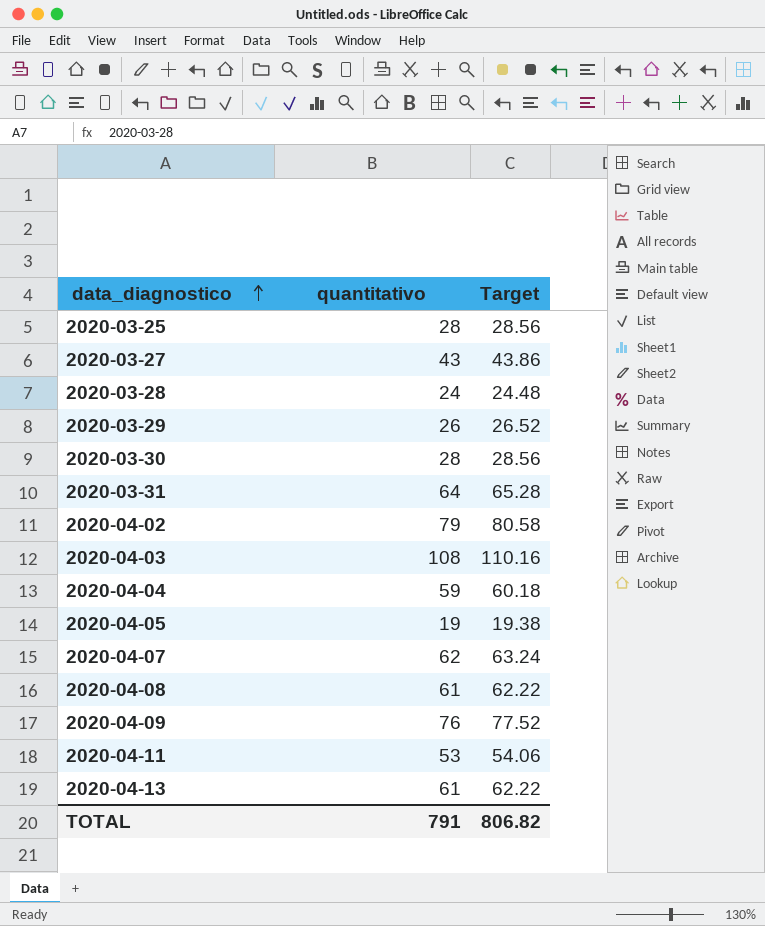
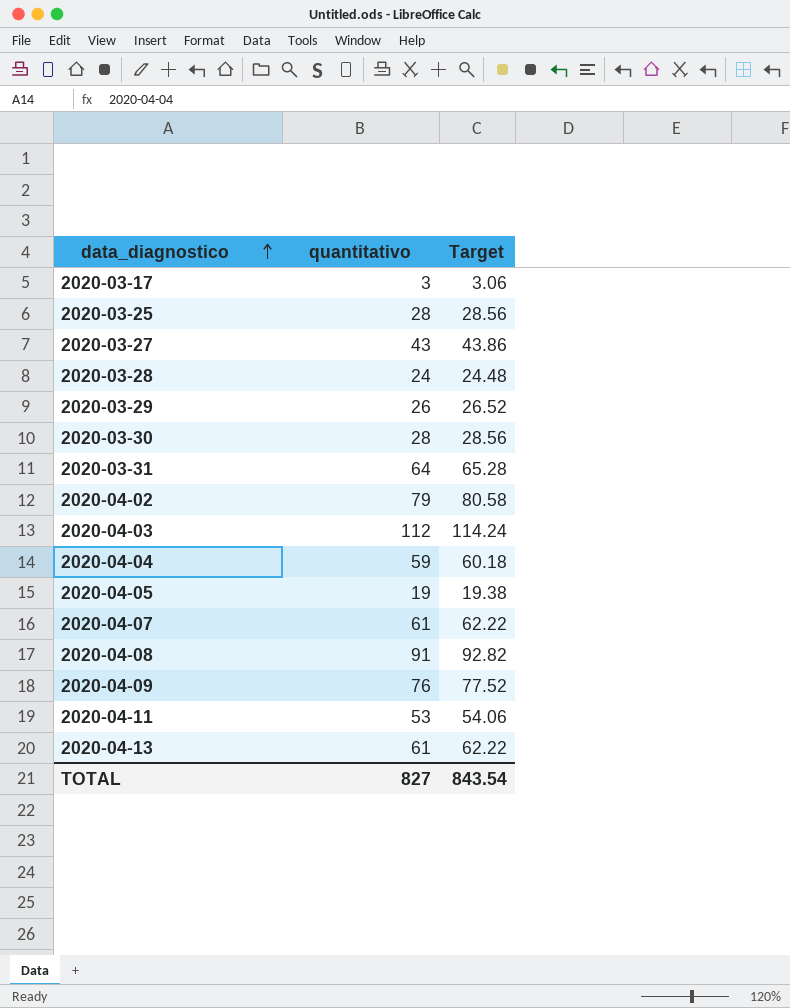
row 2020-03-17: none -> 3 | 3.06
2020-04-03 | quantitativo: 108 -> 112
2020-04-03 | Target: 110.16 -> 114.24
2020-04-07 | quantitativo: 62 -> 61
2020-04-07 | Target: 63.24 -> 62.22
2020-04-08 | quantitativo: 61 -> 91
2020-04-08 | Target: 62.22 -> 92.82
TOTAL | quantitativo: 791 -> 827
TOTAL | Target: 806.82 -> 843.54

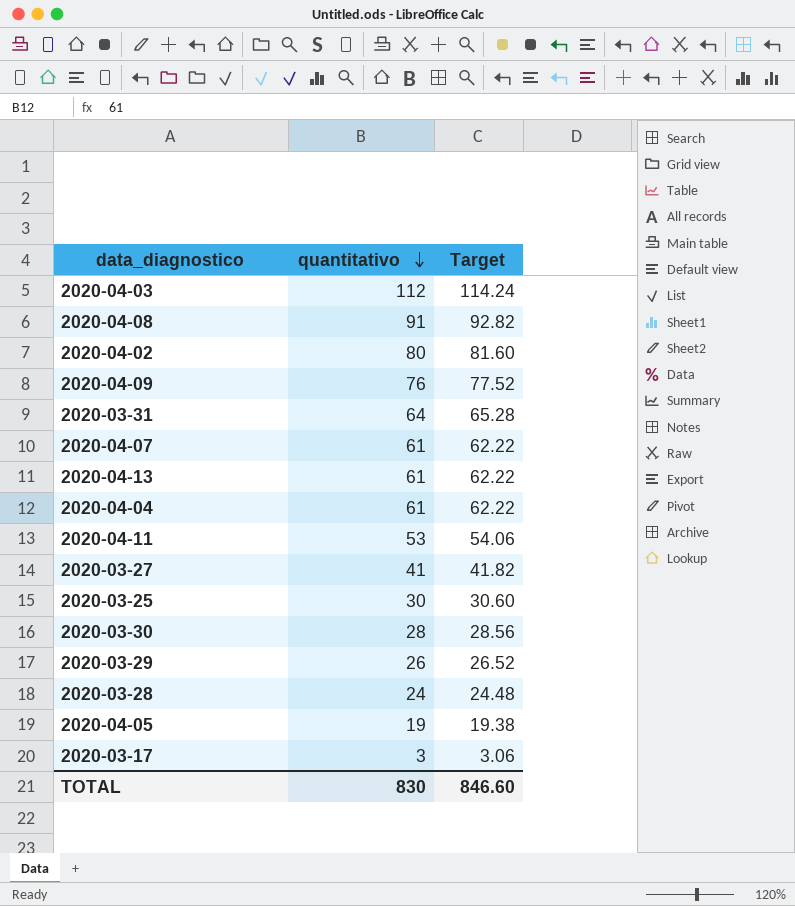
row order: data_diagnostico ascending -> quantitativo descending
2020-04-02 | quantitativo: 79 -> 80
2020-04-02 | Target: 80.58 -> 81.60
2020-04-04 | quantitativo: 59 -> 61
2020-04-04 | Target: 60.18 -> 62.22
2020-03-27 | quantitativo: 43 -> 41
2020-03-27 | Target: 43.86 -> 41.82
2020-03-25 | quantitativo: 28 -> 30
2020-03-25 | Target: 28.56 -> 30.60
TOTAL | quantitativo: 827 -> 830
TOTAL | Target: 843.54 -> 846.60

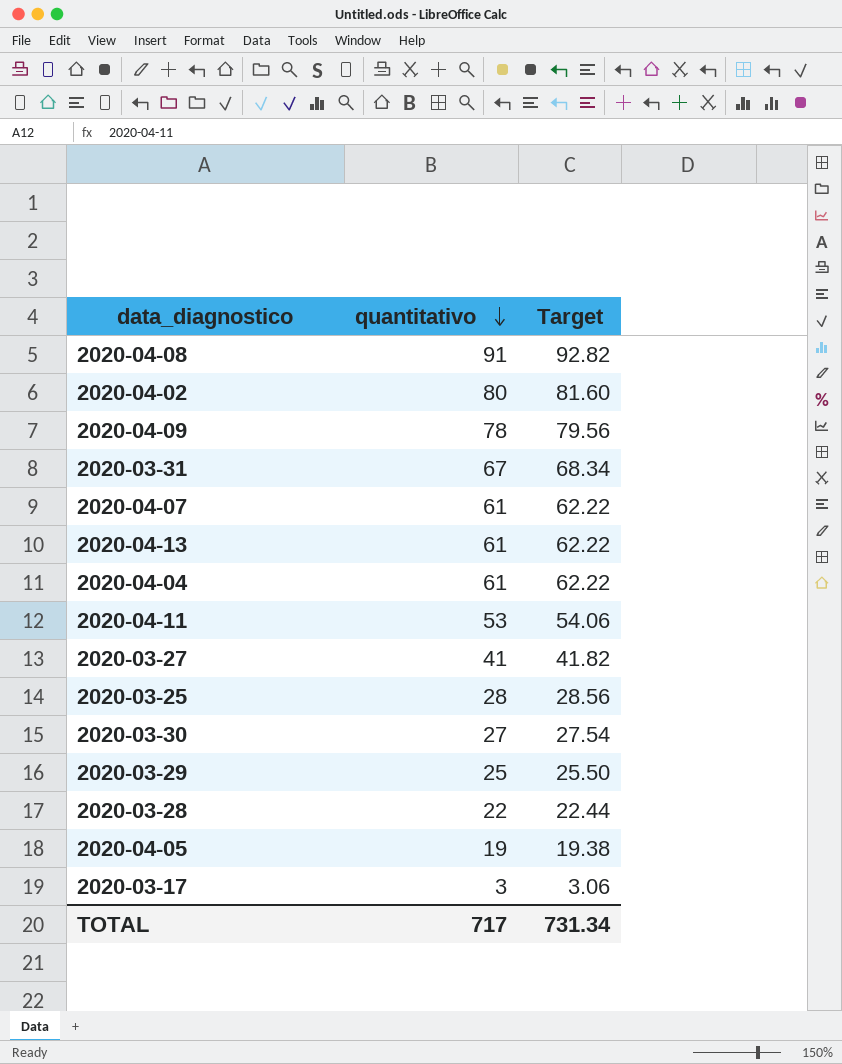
row 2020-04-03: 112 | 114.24 -> none
2020-04-09 | quantitativo: 76 -> 78
2020-04-09 | Target: 77.52 -> 79.56
2020-03-31 | quantitativo: 64 -> 67
2020-03-31 | Target: 65.28 -> 68.34
2020-03-25 | quantitativo: 30 -> 28
2020-03-25 | Target: 30.60 -> 28.56
2020-03-30 | quantitativo: 28 -> 27
2020-03-30 | Target: 28.56 -> 27.54
2020-03-29 | quantitativo: 26 -> 25
2020-03-29 | Target: 26.52 -> 25.50
2020-03-28 | quantitativo: 24 -> 22
2020-03-28 | Target: 24.48 -> 22.44
TOTAL | quantitativo: 830 -> 717
TOTAL | Target: 846.60 -> 731.34

